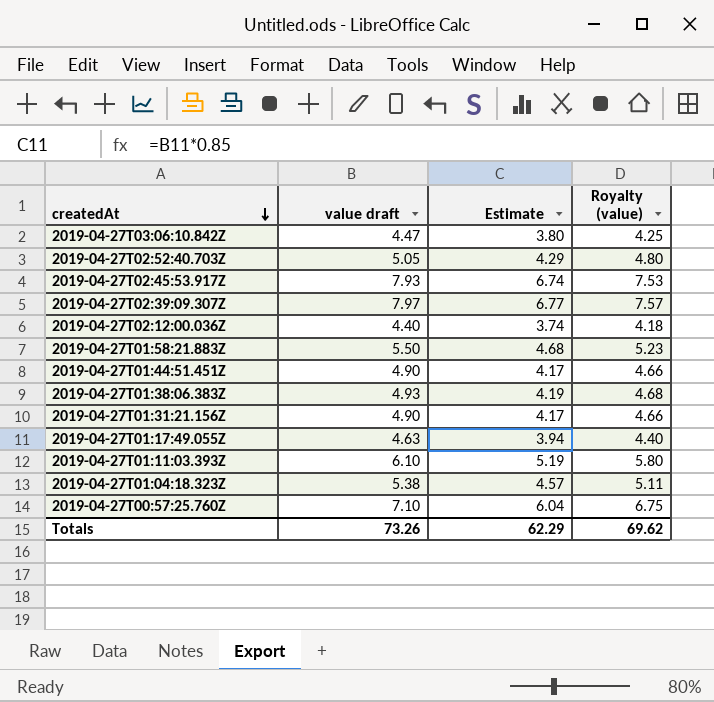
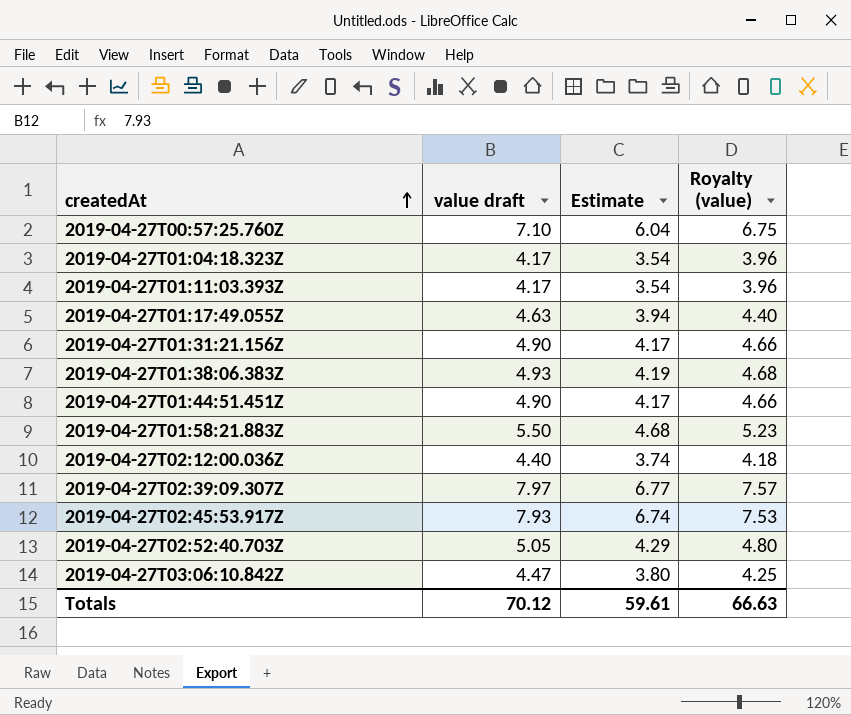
row order: createdAt descending -> createdAt ascending
2019-04-27T01:04:18.323Z | value draft: 5.38 -> 4.17
2019-04-27T01:04:18.323Z | Estimate: 4.57 -> 3.54
2019-04-27T01:04:18.323Z | Royalty (value): 5.11 -> 3.96
2019-04-27T01:11:03.393Z | value draft: 6.10 -> 4.17
2019-04-27T01:11:03.393Z | Estimate: 5.19 -> 3.54
2019-04-27T01:11:03.393Z | Royalty (value): 5.80 -> 3.96
Totals | value draft: 73.26 -> 70.12
Totals | Estimate: 62.29 -> 59.61
Totals | Royalty (value): 69.62 -> 66.63

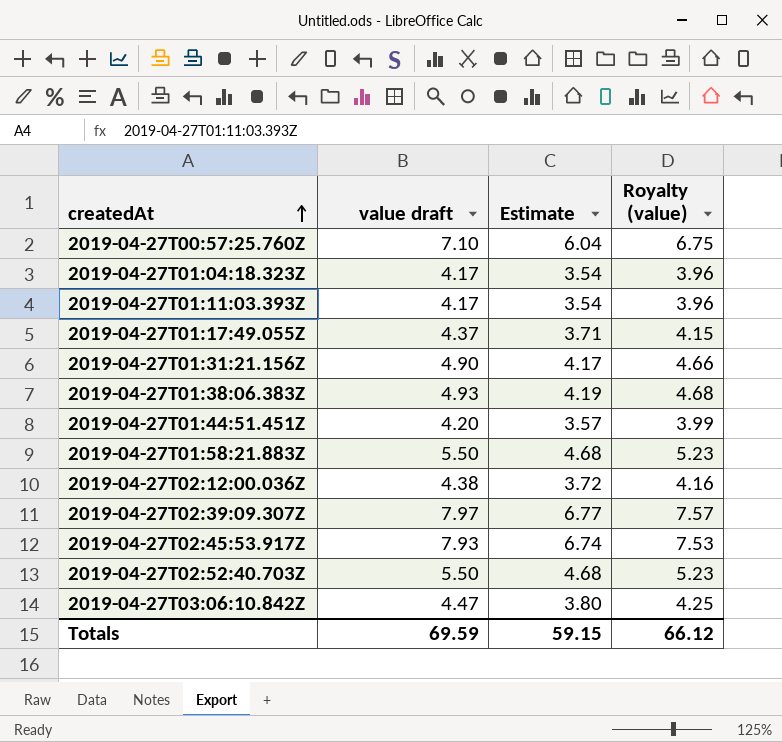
2019-04-27T01:17:49.055Z | value draft: 4.63 -> 4.37
2019-04-27T01:17:49.055Z | Estimate: 3.94 -> 3.71
2019-04-27T01:17:49.055Z | Royalty (value): 4.40 -> 4.15
2019-04-27T01:44:51.451Z | value draft: 4.90 -> 4.20
2019-04-27T01:44:51.451Z | Estimate: 4.17 -> 3.57
2019-04-27T01:44:51.451Z | Royalty (value): 4.66 -> 3.99
2019-04-27T02:12:00.036Z | value draft: 4.40 -> 4.38
2019-04-27T02:12:00.036Z | Estimate: 3.74 -> 3.72
2019-04-27T02:12:00.036Z | Royalty (value): 4.18 -> 4.16
2019-04-27T02:52:40.703Z | value draft: 5.05 -> 5.50
2019-04-27T02:52:40.703Z | Estimate: 4.29 -> 4.68
2019-04-27T02:52:40.703Z | Royalty (value): 4.80 -> 5.23
Totals | value draft: 70.12 -> 69.59
Totals | Estimate: 59.61 -> 59.15
Totals | Royalty (value): 66.63 -> 66.12

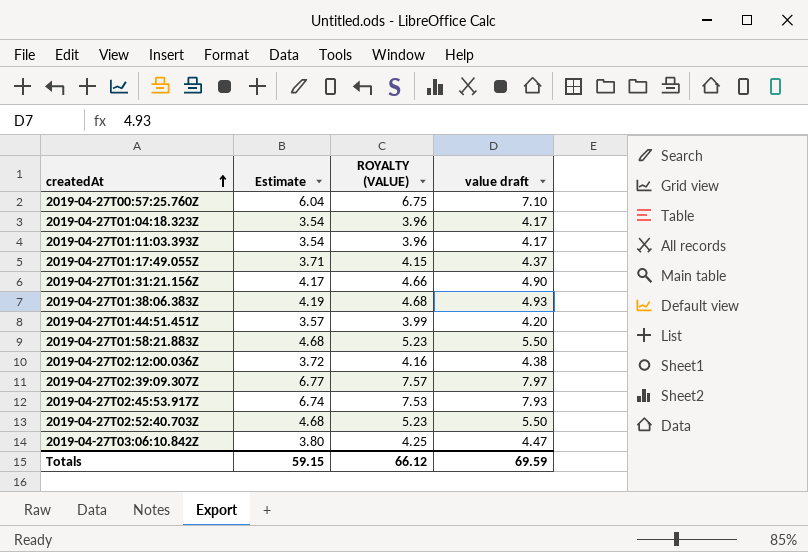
column name: Royalty (value) -> ROYALTY (VALUE)
column value draft | position: 2 -> 4

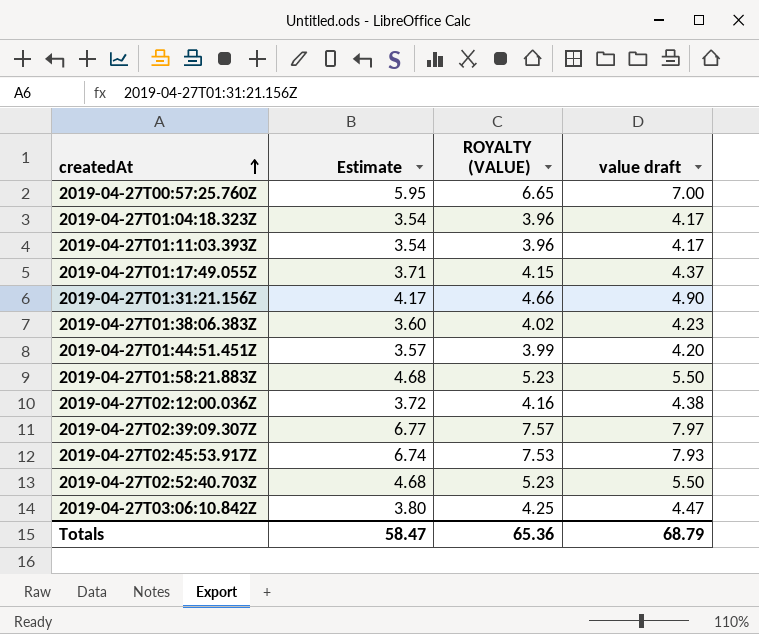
2019-04-27T00:57:25.760Z | Estimate: 6.04 -> 5.95
2019-04-27T00:57:25.760Z | ROYALTY (VALUE): 6.75 -> 6.65
2019-04-27T00:57:25.760Z | value draft: 7.10 -> 7.00
2019-04-27T01:38:06.383Z | Estimate: 4.19 -> 3.60
2019-04-27T01:38:06.383Z | ROYALTY (VALUE): 4.68 -> 4.02
2019-04-27T01:38:06.383Z | value draft: 4.93 -> 4.23
Totals | Estimate: 59.15 -> 58.47
Totals | ROYALTY (VALUE): 66.12 -> 65.36
Totals | value draft: 69.59 -> 68.79

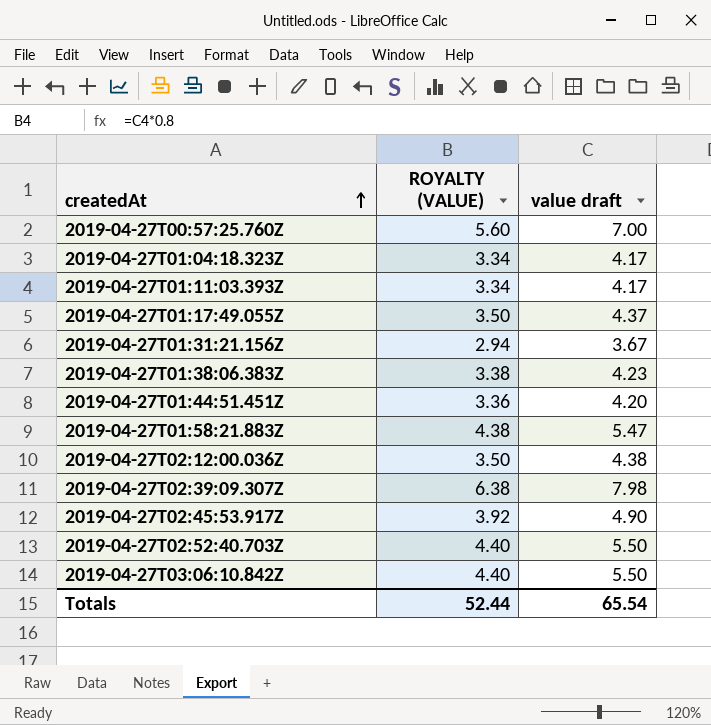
column Estimate | formula: [value draft] * 0.85 -> none
column ROYALTY (VALUE) | formula: [value draft] * 0.95 -> [value draft] * 0.8
2019-04-27T01:31:21.156Z | value draft: 4.90 -> 3.67
2019-04-27T01:58:21.883Z | value draft: 5.50 -> 5.47
2019-04-27T02:39:09.307Z | value draft: 7.97 -> 7.98
2019-04-27T02:45:53.917Z | value draft: 7.93 -> 4.90
2019-04-27T03:06:10.842Z | value draft: 4.47 -> 5.50
Totals | ROYALTY (VALUE): 65.36 -> 52.44
Totals | value draft: 68.79 -> 65.54

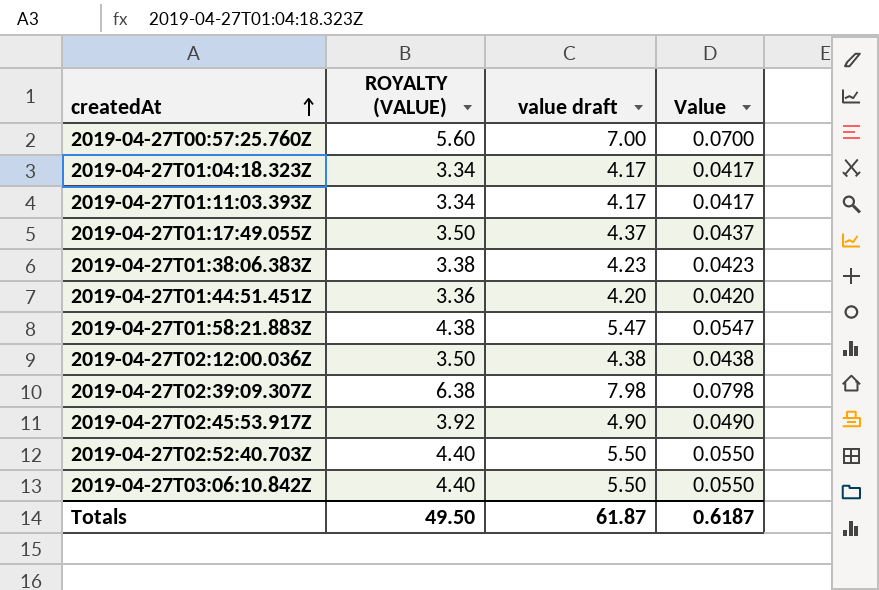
column Value | formula: none -> [value draft] * 0.01
row 2019-04-27T01:31:21.156Z: 2.94 | 3.67 -> none
Totals | ROYALTY (VALUE): 52.44 -> 49.50
Totals | value draft: 65.54 -> 61.87

